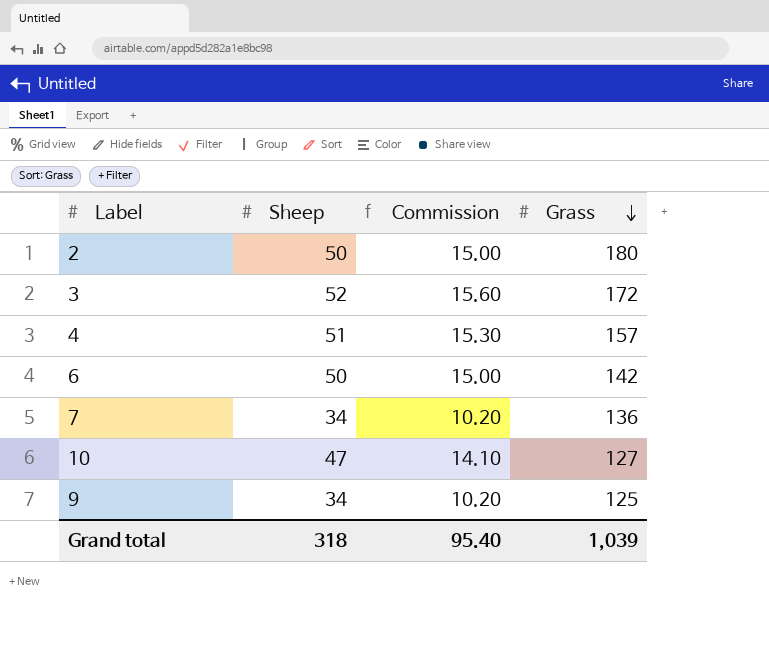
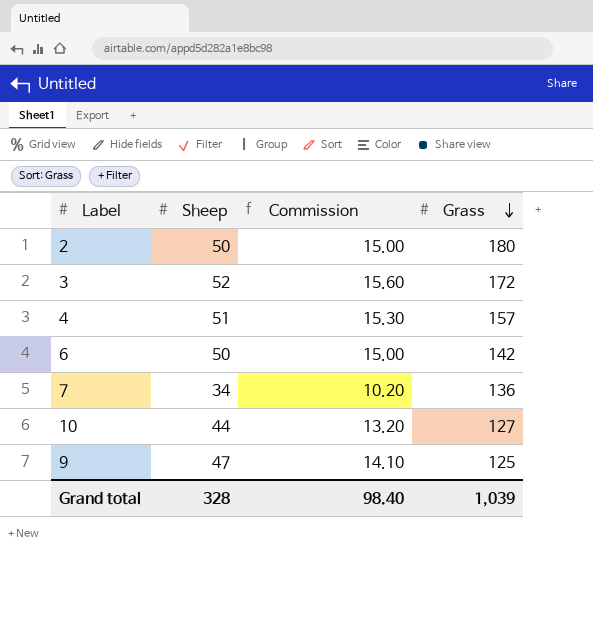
10 | Sheep: 47 -> 44
10 | Commission: 14.10 -> 13.20
9 | Sheep: 34 -> 47
9 | Commission: 10.20 -> 14.10
Grand total | Sheep: 318 -> 328
Grand total | Commission: 95.40 -> 98.40

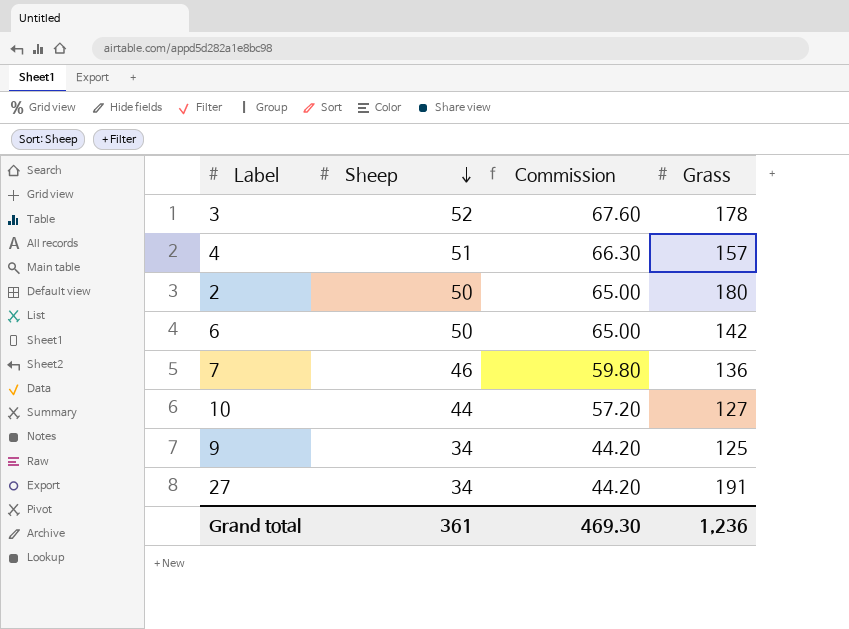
row order: Grass descending -> Sheep descending
column Commission | formula: [Sheep] * 0.3 -> [Sheep] * 1.3
3 | Grass: 172 -> 178
7 | Sheep: 34 -> 46
9 | Sheep: 47 -> 34
row 27: none -> 34 | 44.20 | 191
Grand total | Sheep: 328 -> 361
Grand total | Commission: 98.40 -> 469.30
Grand total | Grass: 1,039 -> 1,236

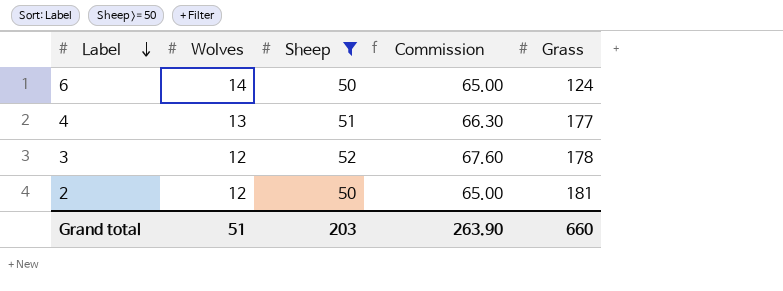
filter: none -> Sheep >= 50
row order: Sheep descending -> Label descending
column Wolves | position: none -> 2
6 | Grass: 142 -> 124
4 | Grass: 157 -> 177
2 | Grass: 180 -> 181
Grand total | Sheep: 361 -> 203
Grand total | Commission: 469.30 -> 263.90
Grand total | Grass: 1,236 -> 660

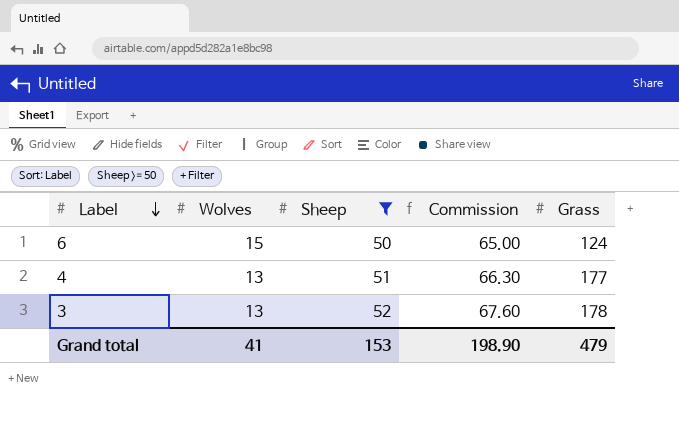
row 2: 12 | 50 | 65.00 | 181 -> none
6 | Wolves: 14 -> 15
3 | Wolves: 12 -> 13
Grand total | Wolves: 51 -> 41
Grand total | Sheep: 203 -> 153
Grand total | Commission: 263.90 -> 198.90
Grand total | Grass: 660 -> 479

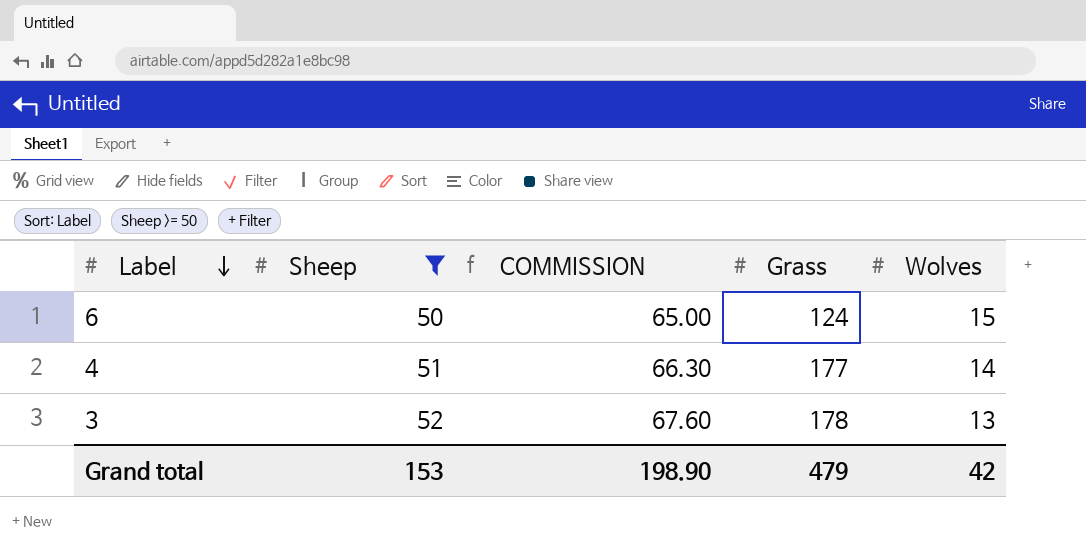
column name: Commission -> COMMISSION
column Wolves | position: 2 -> 5
4 | Wolves: 13 -> 14
Grand total | Wolves: 41 -> 42

